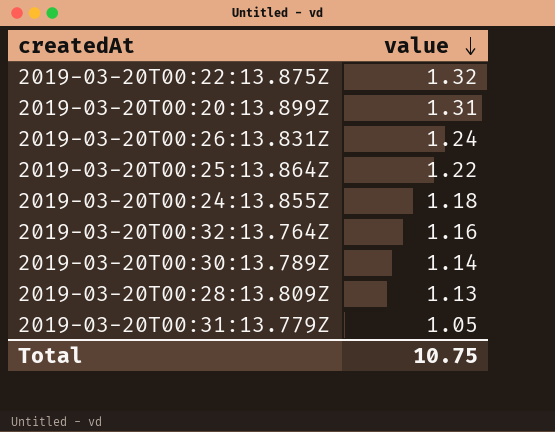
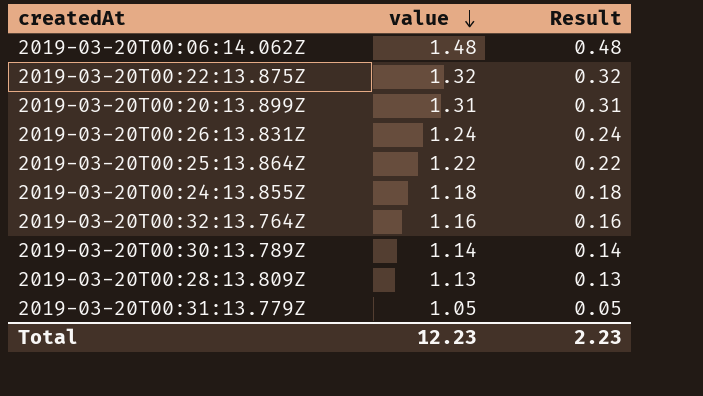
column Result | formula: none -> [value] - 1
row 2019-03-20T00:06:14.062Z: none -> 1.48 | 0.48
Total | value: 10.75 -> 12.23

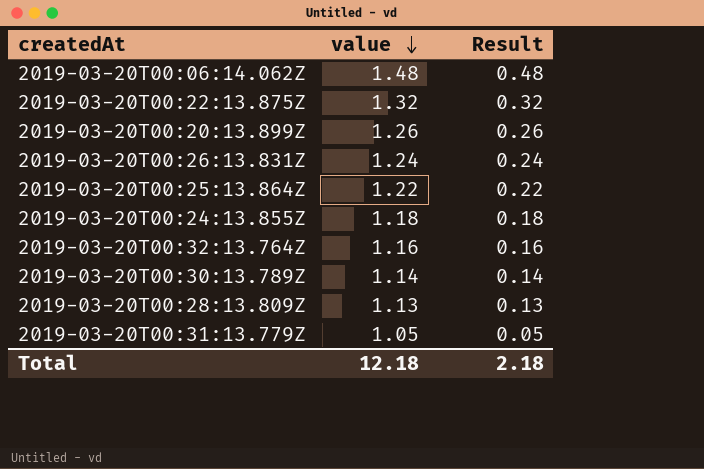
2019-03-20T00:20:13.899Z | value: 1.31 -> 1.26
2019-03-20T00:20:13.899Z | Result: 0.31 -> 0.26
Total | value: 12.23 -> 12.18
Total | Result: 2.23 -> 2.18

